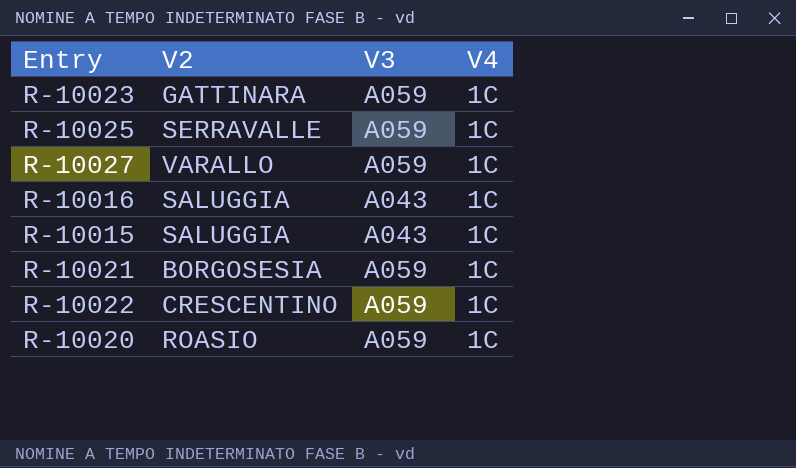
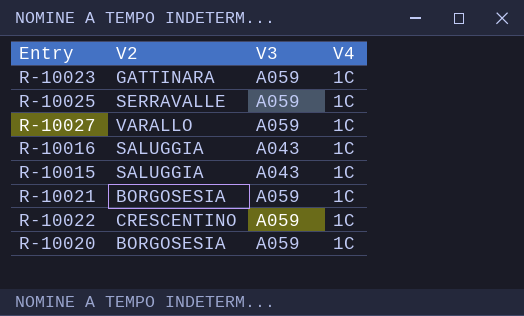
R-10020 | V2: ROASIO -> BORGOSESIA

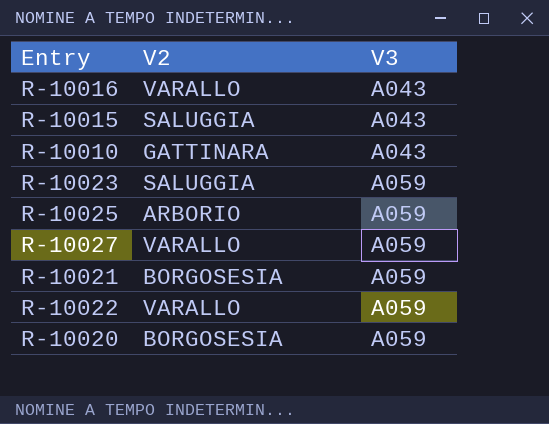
row order: none -> V3 ascending
column V4 | position: 4 -> none
R-10016 | V2: SALUGGIA -> VARALLO
row R-10010: none -> GATTINARA | A043
R-10023 | V2: GATTINARA -> SALUGGIA
R-10025 | V2: SERRAVALLE -> ARBORIO
R-10022 | V2: CRESCENTINO -> VARALLO

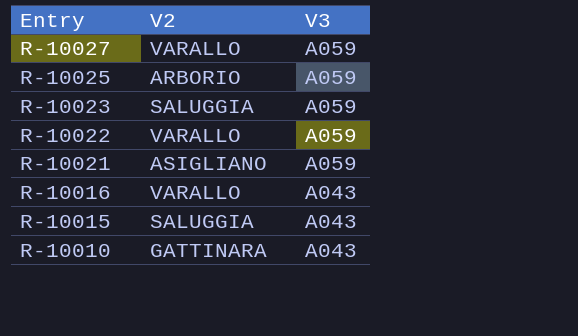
row order: V3 ascending -> Entry descending
row R-10020: BORGOSESIA | A059 -> none
R-10021 | V2: BORGOSESIA -> ASIGLIANO

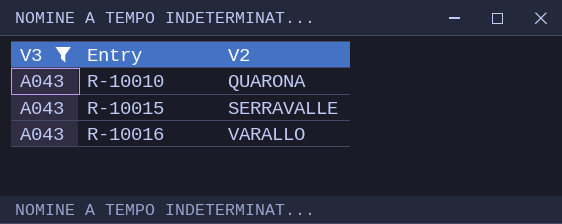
filter: none -> V3 = A043
row order: Entry descending -> Entry ascending
column V3 | position: 3 -> 1
R-10010 | V2: GATTINARA -> QUARONA
R-10015 | V2: SALUGGIA -> SERRAVALLE

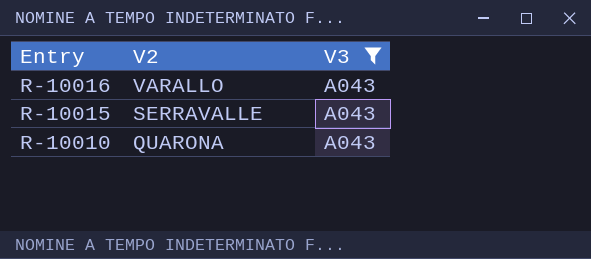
row order: Entry ascending -> Entry descending
column V3 | position: 1 -> 3

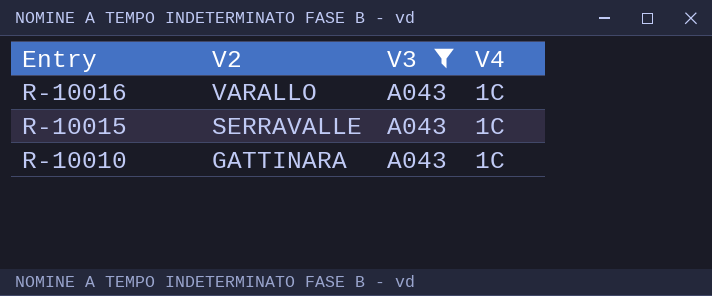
column V4 | position: none -> 4
R-10010 | V2: QUARONA -> GATTINARA

